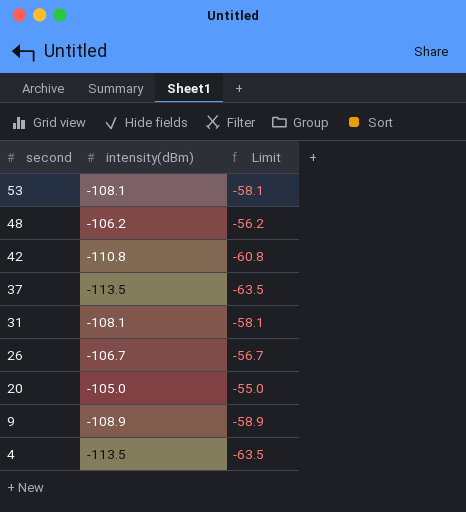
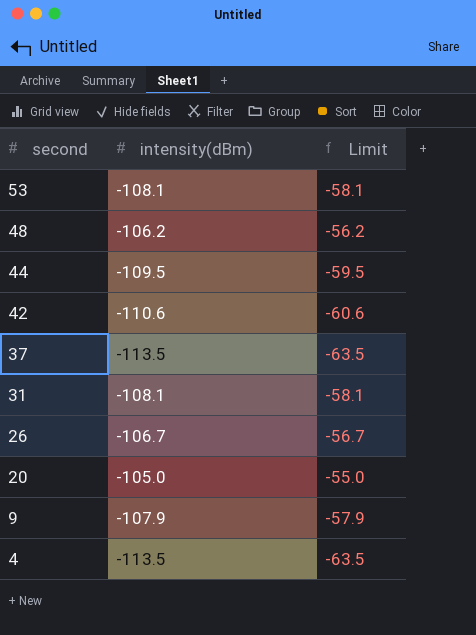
row 44: none -> -109.5 | -59.5
42 | intensity(dBm): -110.8 -> -110.6
42 | Limit: -60.8 -> -60.6
9 | intensity(dBm): -108.9 -> -107.9
9 | Limit: -58.9 -> -57.9

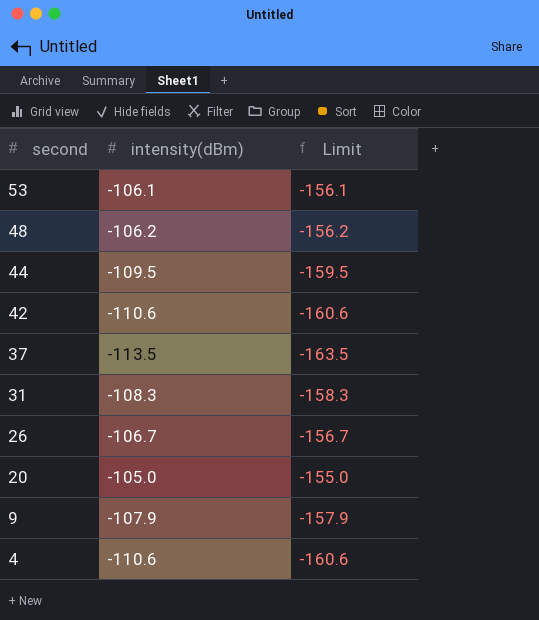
column Limit | formula: [intensity(dBm)] + 50 -> [intensity(dBm)] - 50
53 | intensity(dBm): -108.1 -> -106.1
31 | intensity(dBm): -108.1 -> -108.3
4 | intensity(dBm): -113.5 -> -110.6

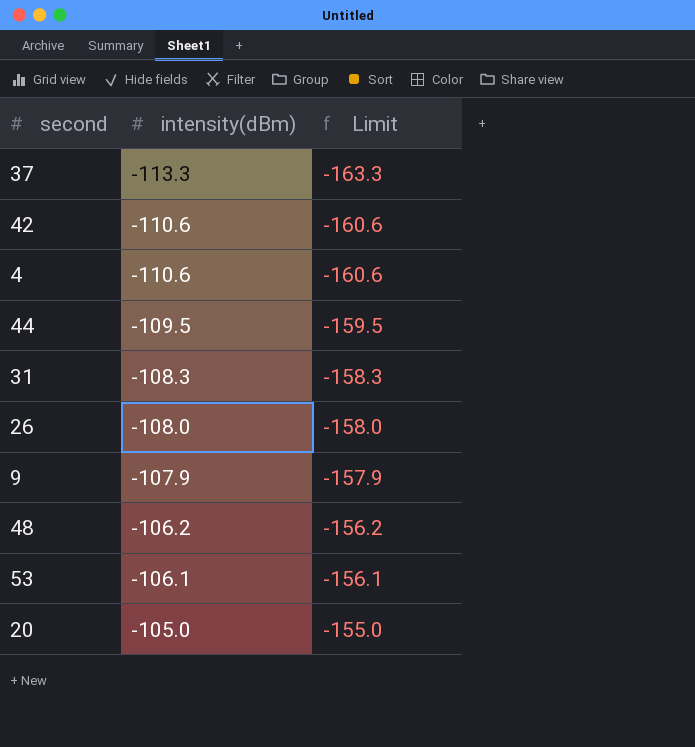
row order: second descending -> intensity(dBm) ascending
37 | intensity(dBm): -113.5 -> -113.3
37 | Limit: -163.5 -> -163.3
26 | intensity(dBm): -106.7 -> -108.0
26 | Limit: -156.7 -> -158.0

